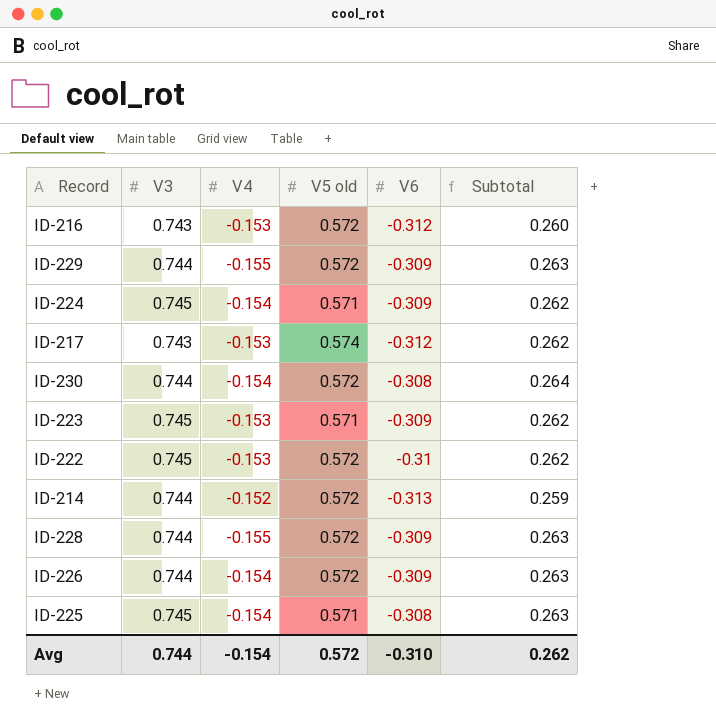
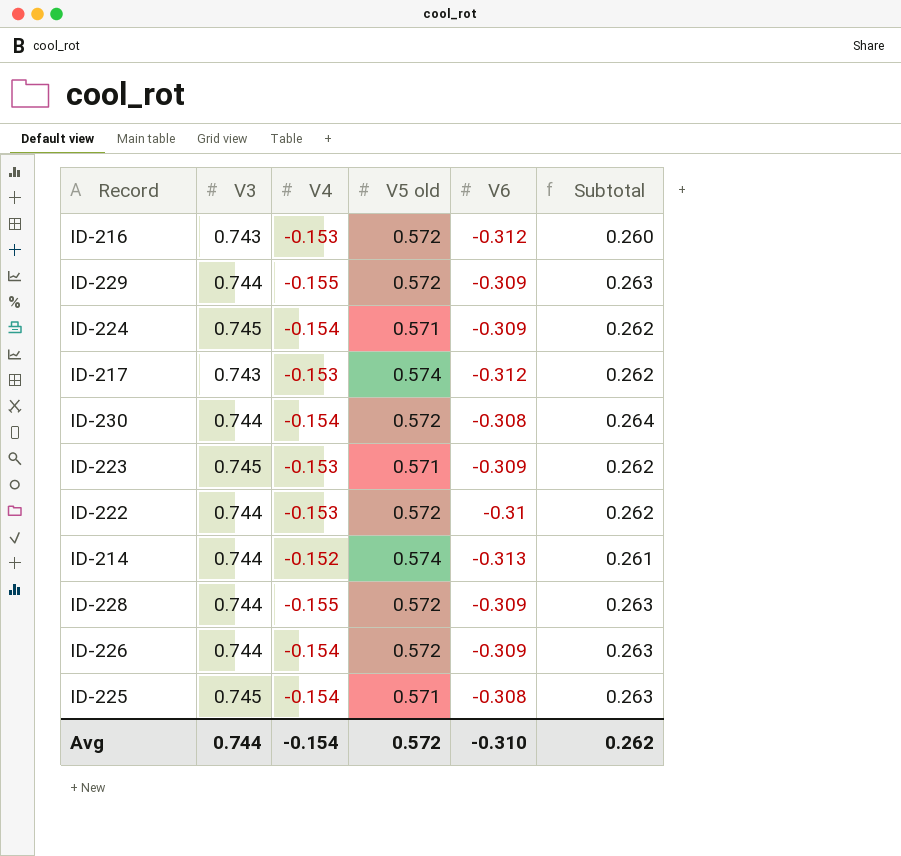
ID-222 | V3: 0.745 -> 0.744
ID-214 | V5 old: 0.572 -> 0.574
ID-214 | Subtotal: 0.259 -> 0.261

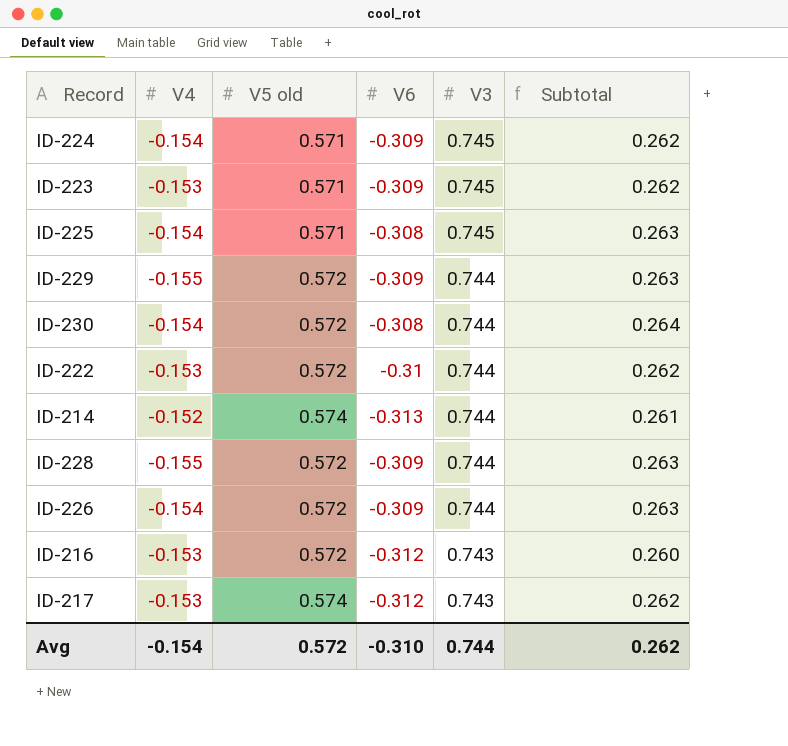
row order: none -> V3 descending
column V3 | position: 2 -> 5

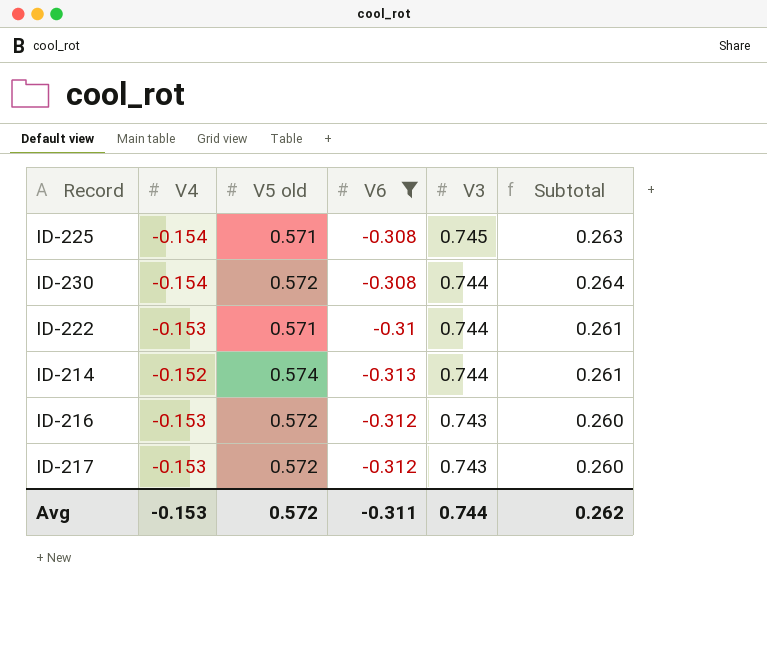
filter: none -> V6 != -0.309
ID-222 | V5 old: 0.572 -> 0.571
ID-222 | Subtotal: 0.262 -> 0.261
ID-217 | V5 old: 0.574 -> 0.572
ID-217 | Subtotal: 0.262 -> 0.260
Avg | V4: -0.154 -> -0.153
Avg | V6: -0.310 -> -0.311

